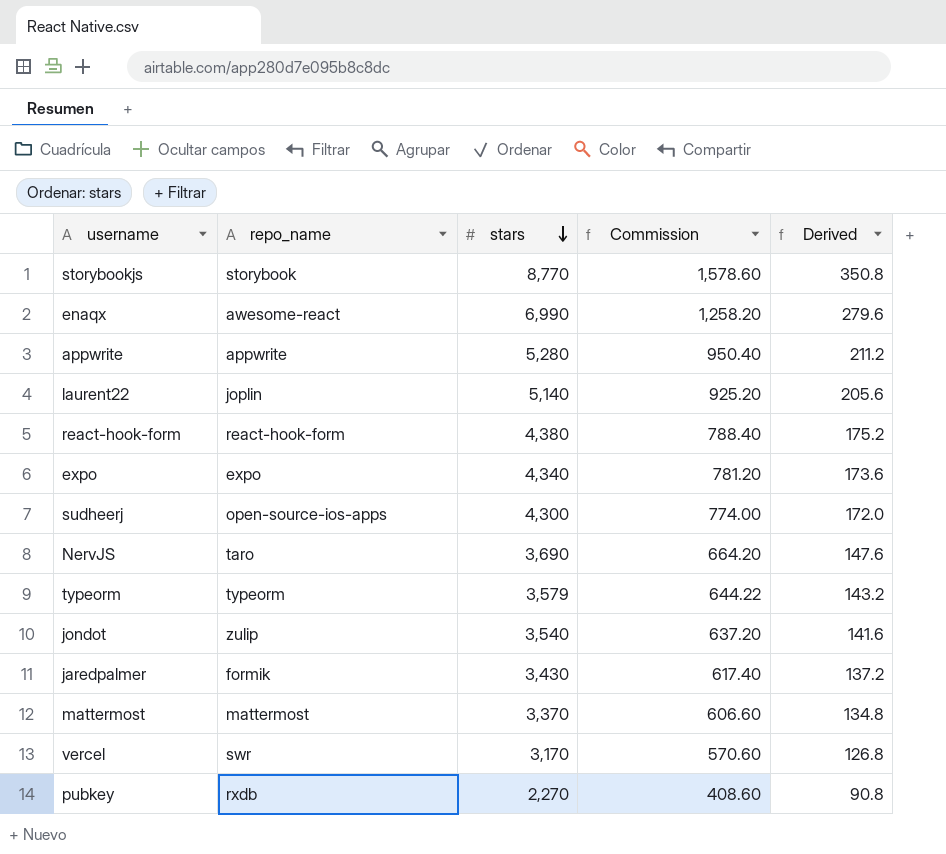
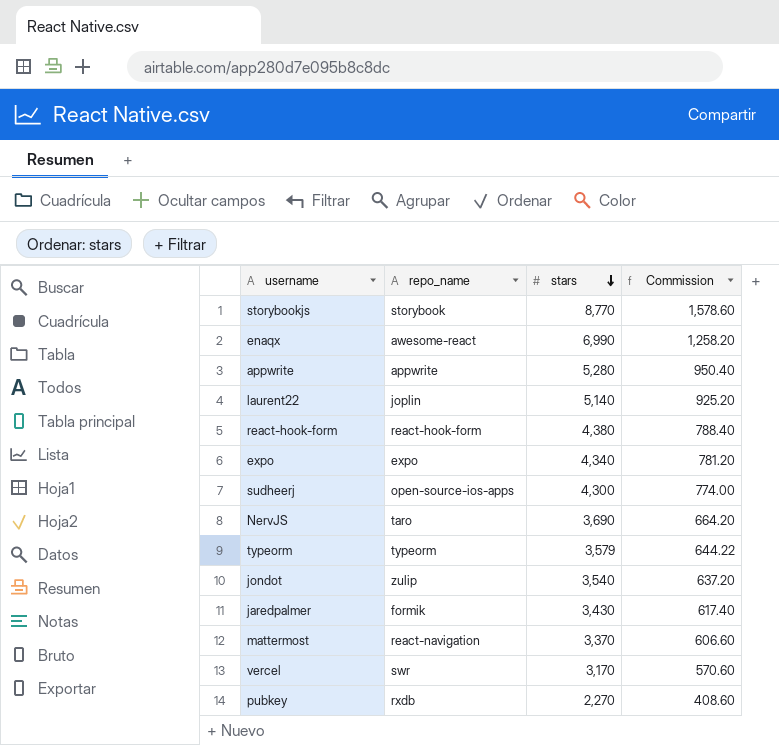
column Derived | formula: [stars] * 0.04 -> none
mattermost | repo_name: mattermost -> react-navigation

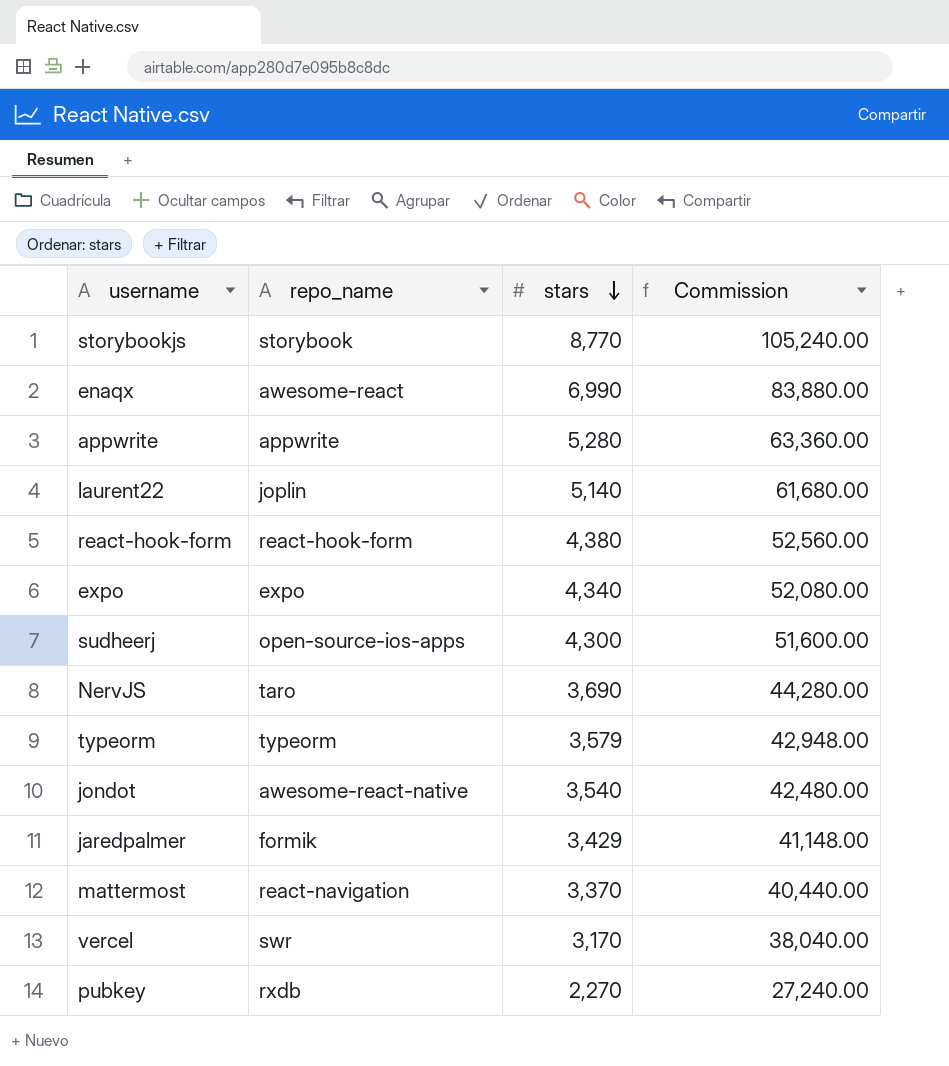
column Commission | formula: [stars] * 0.18 -> [stars] * 12
jondot | repo_name: zulip -> awesome-react-native
jaredpalmer | stars: 3,430 -> 3,429

